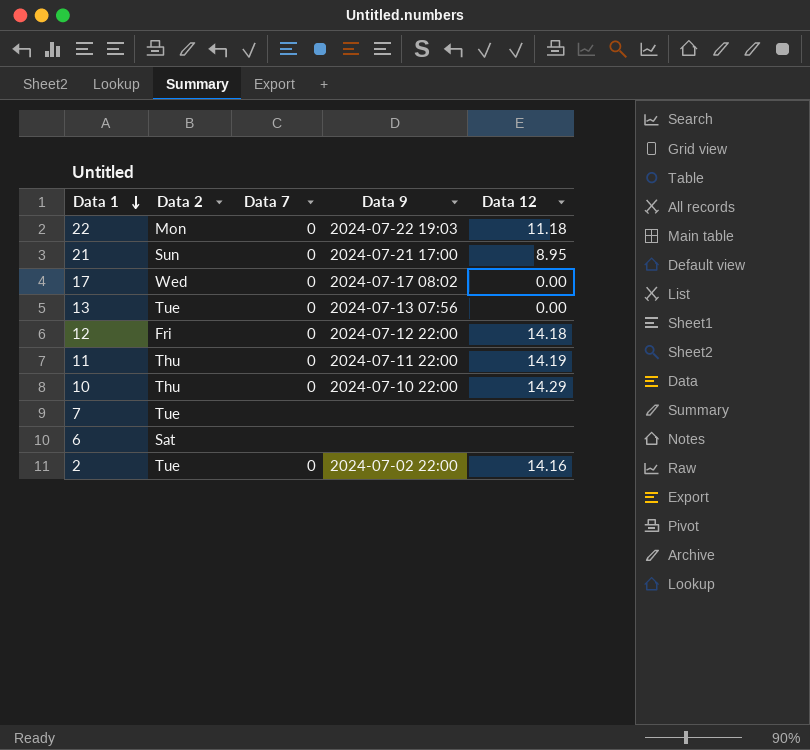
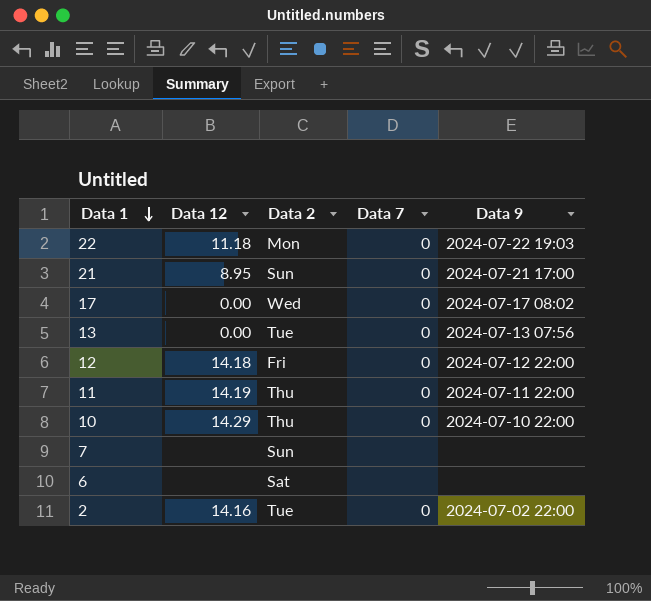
column Data 12 | position: 5 -> 2
7 | Data 2: Tue -> Sun

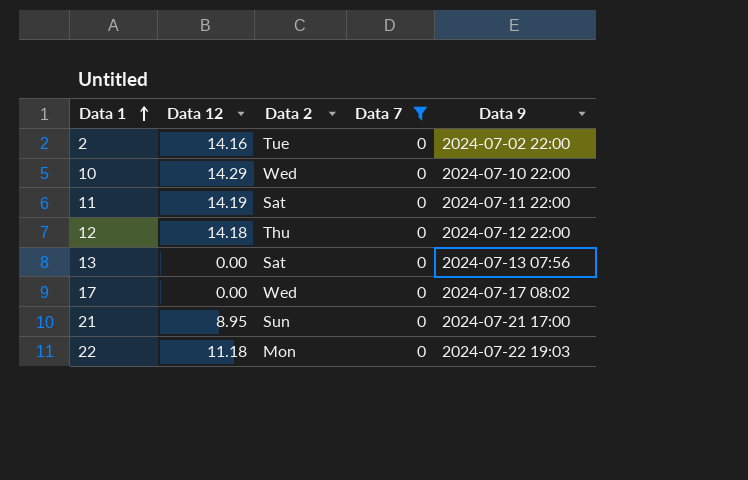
filter: none -> Data 7 = 0
row order: Data 1 descending -> Data 1 ascending
10 | Data 2: Thu -> Wed
11 | Data 2: Thu -> Sat
12 | Data 2: Fri -> Thu
13 | Data 2: Tue -> Sat

